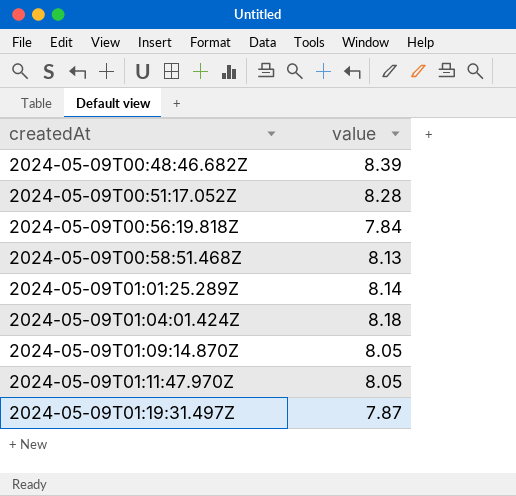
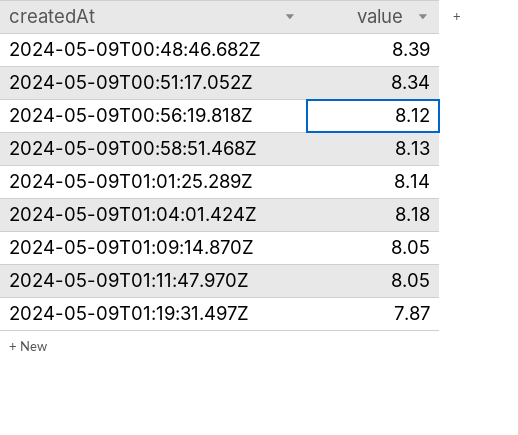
2024-05-09T00:51:17.052Z | value: 8.28 -> 8.34
2024-05-09T00:56:19.818Z | value: 7.84 -> 8.12

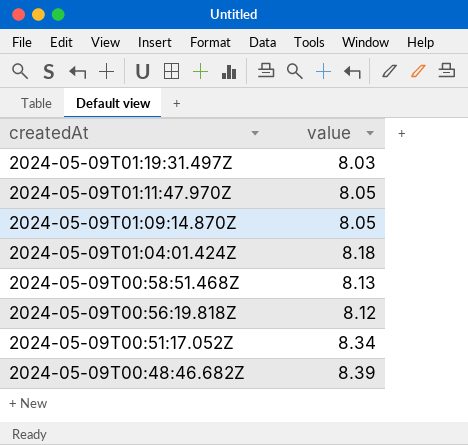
row order: createdAt ascending -> createdAt descending
row 2024-05-09T01:01:25.289Z: 8.14 -> none
2024-05-09T01:19:31.497Z | value: 7.87 -> 8.03

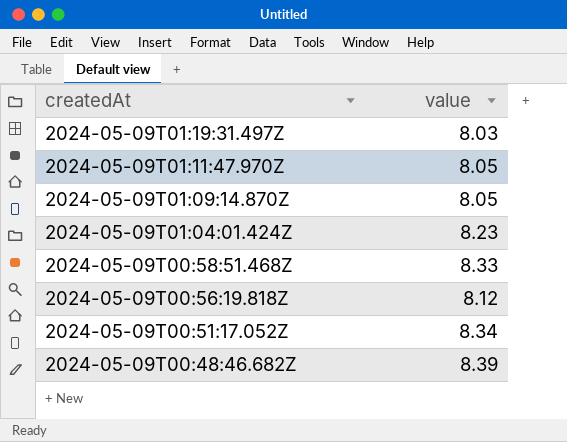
2024-05-09T01:04:01.424Z | value: 8.18 -> 8.23
2024-05-09T00:58:51.468Z | value: 8.13 -> 8.33

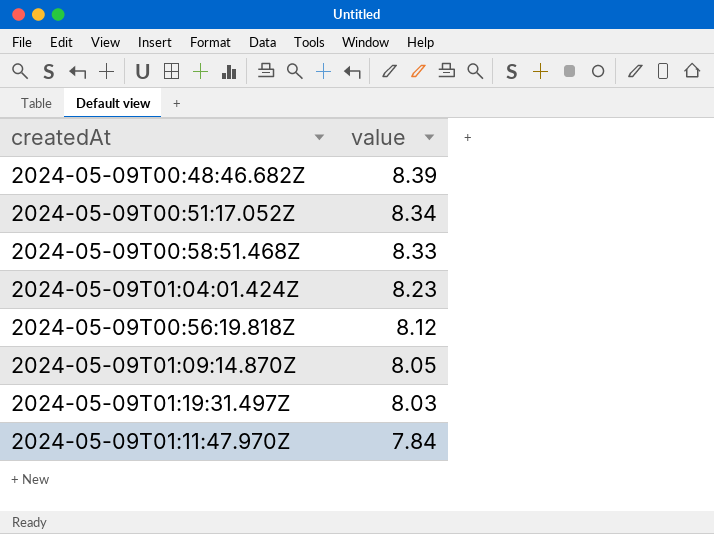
row order: createdAt descending -> value descending
2024-05-09T01:11:47.970Z | value: 8.05 -> 7.84

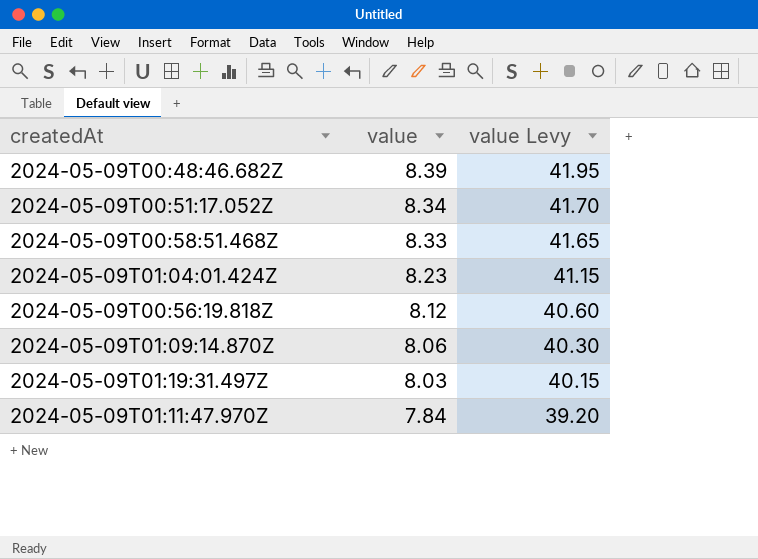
column value Levy | formula: none -> [value] * 5
2024-05-09T01:09:14.870Z | value: 8.05 -> 8.06

